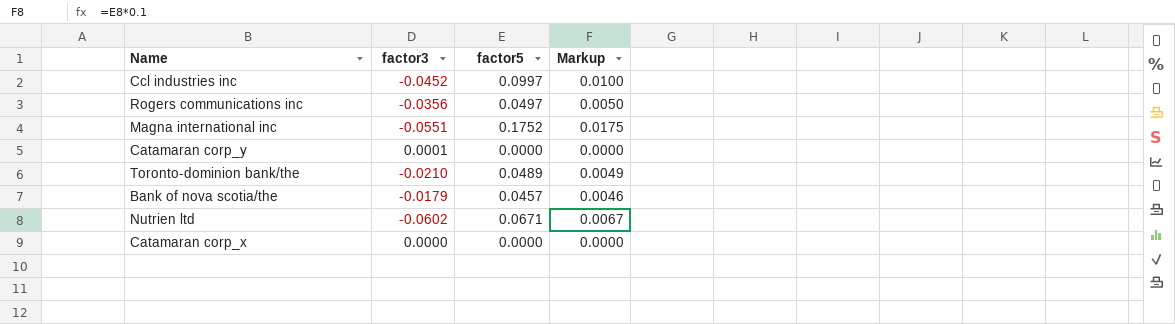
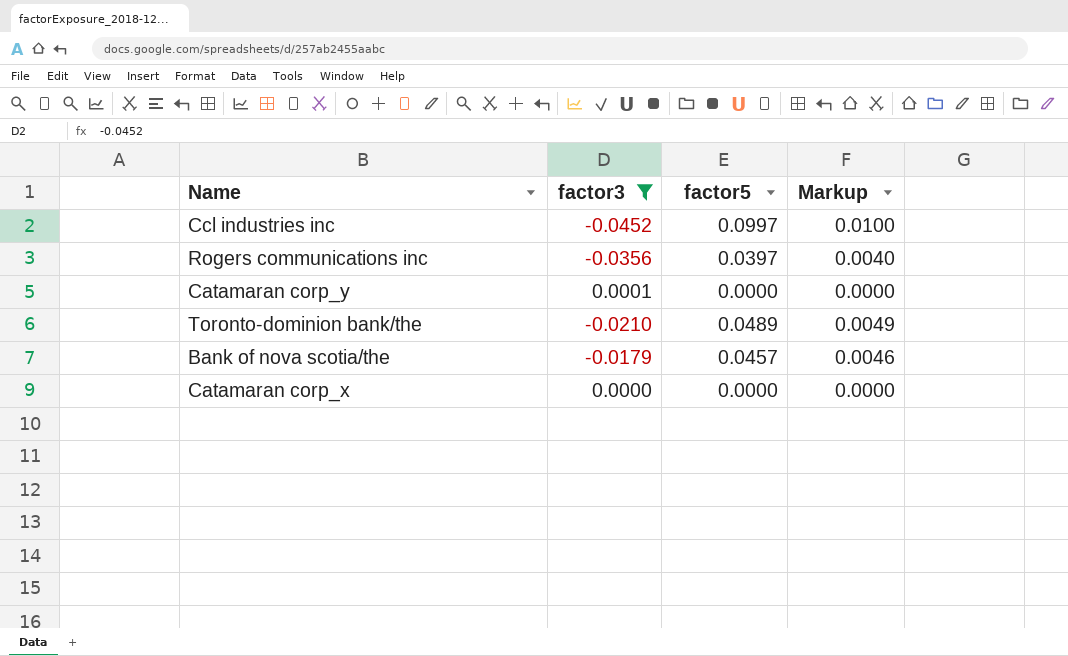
filter: none -> factor3 >= -0.0452
Rogers communications inc | factor5: 0.0497 -> 0.0397
Rogers communications inc | Markup: 0.0050 -> 0.0040

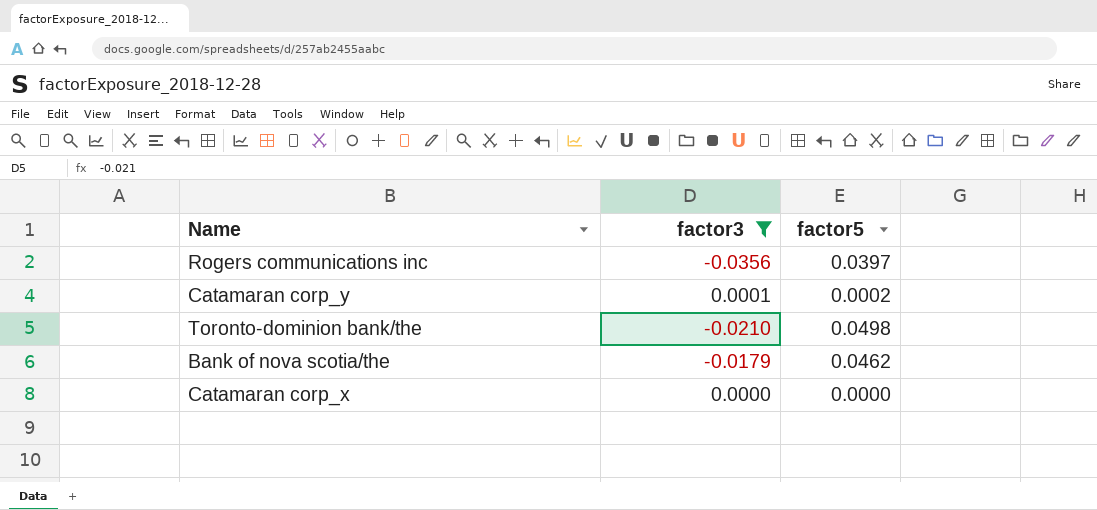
column Markup | formula: [factor5] * 0.1 -> none
row Ccl industries inc: -0.0452 | 0.0997 | 0.0100 -> none
Catamaran corp_y | factor5: 0.0000 -> 0.0002
Toronto-dominion bank/the | factor5: 0.0489 -> 0.0498
Bank of nova scotia/the | factor5: 0.0457 -> 0.0462

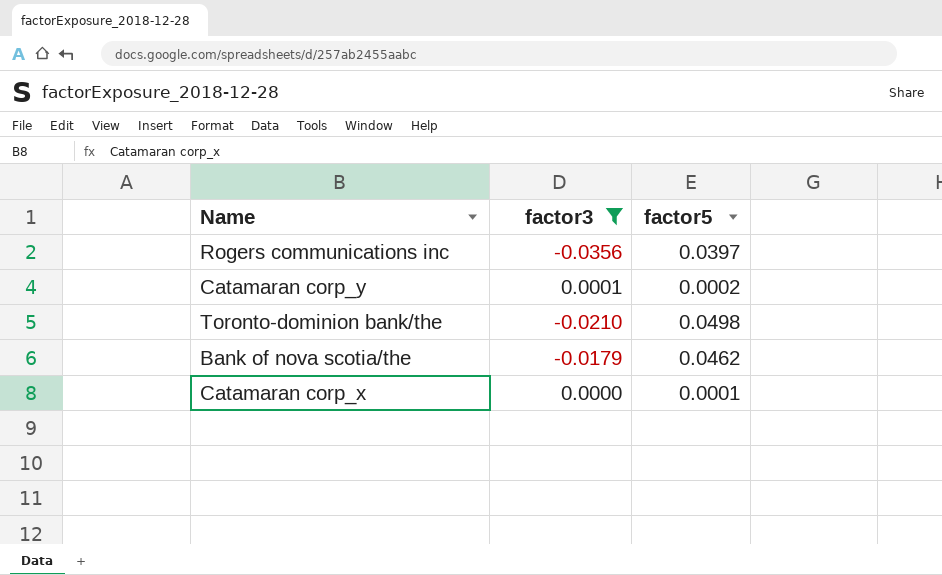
Catamaran corp_x | factor5: 0.0000 -> 0.0001

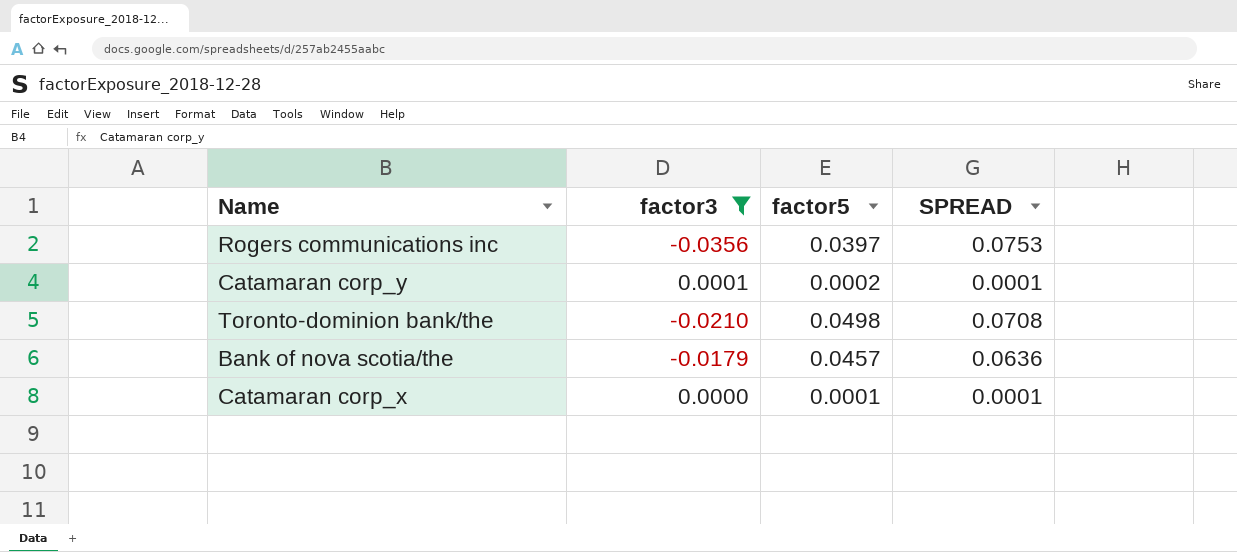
column SPREAD | formula: none -> [factor5] - [factor3]
Bank of nova scotia/the | factor5: 0.0462 -> 0.0457

